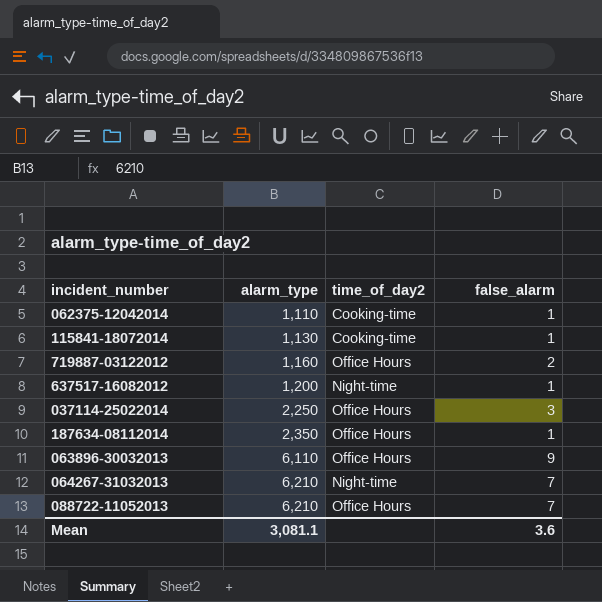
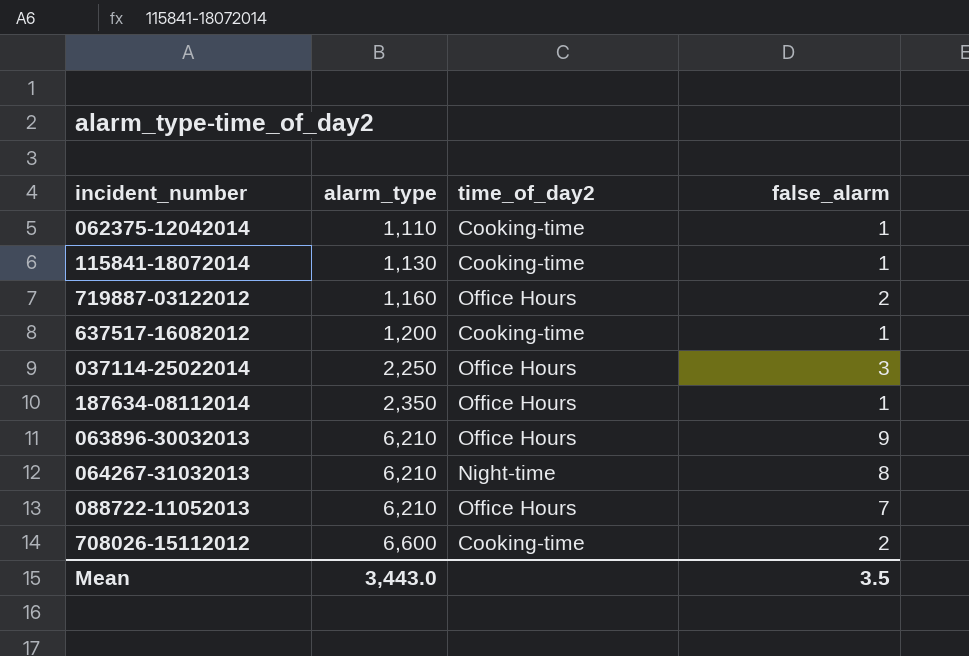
637517-16082012 | time_of_day2: Night-time -> Cooking-time
063896-30032013 | alarm_type: 6,110 -> 6,210
064267-31032013 | false_alarm: 7 -> 8
row 708026-15112012: none -> 6,600 | Cooking-time | 2
Mean | alarm_type: 3,081.1 -> 3,443.0
Mean | false_alarm: 3.6 -> 3.5

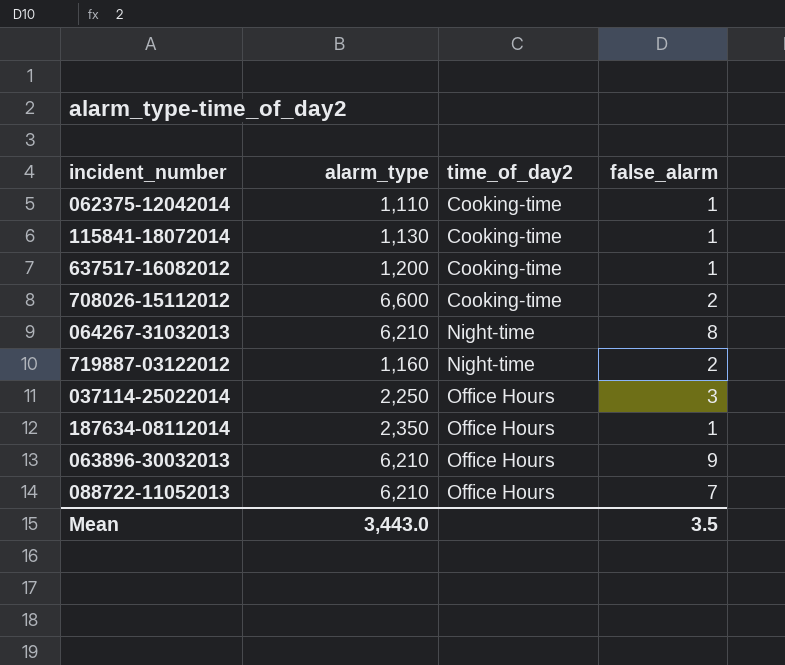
row order: alarm_type ascending -> time_of_day2 ascending
719887-03122012 | time_of_day2: Office Hours -> Night-time

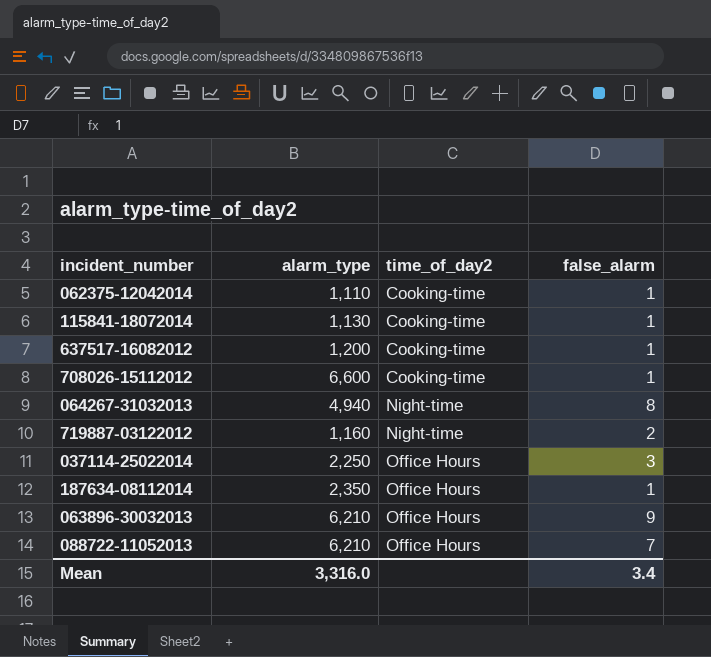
708026-15112012 | false_alarm: 2 -> 1
064267-31032013 | alarm_type: 6,210 -> 4,940
Mean | alarm_type: 3,443.0 -> 3,316.0
Mean | false_alarm: 3.5 -> 3.4

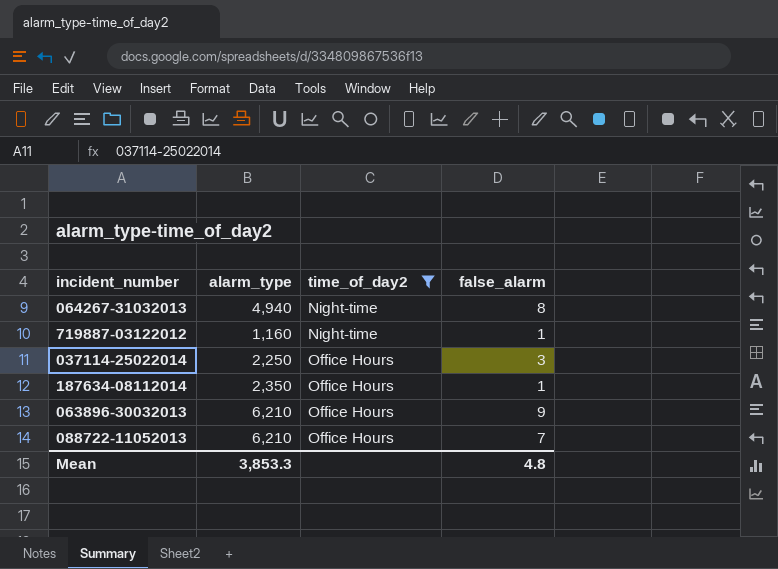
filter: none -> time_of_day2 != Cooking-time
719887-03122012 | false_alarm: 2 -> 1
Mean | alarm_type: 3,316.0 -> 3,853.3
Mean | false_alarm: 3.4 -> 4.8

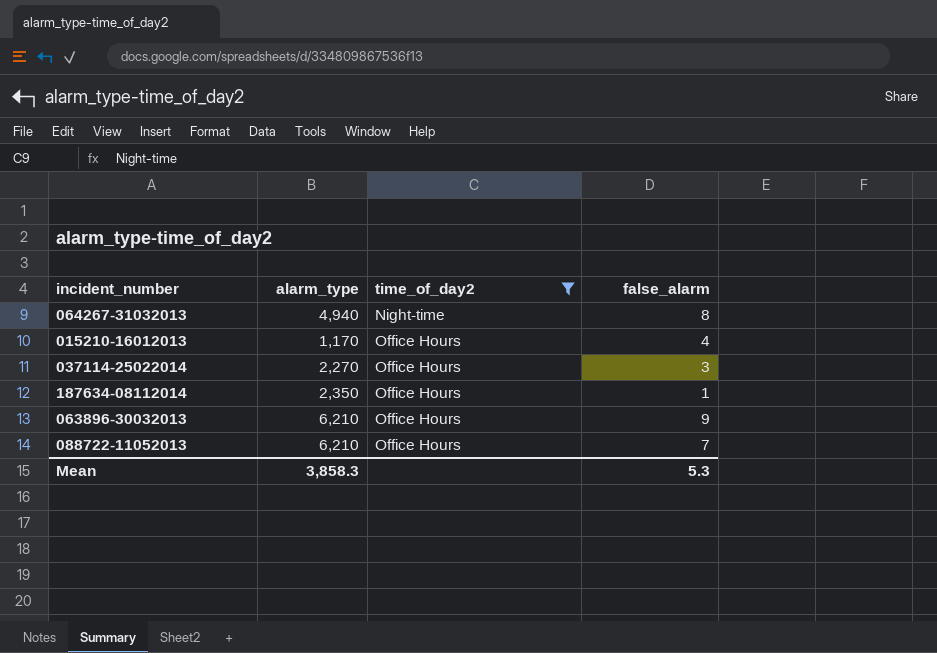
row 719887-03122012: 1,160 | Night-time | 1 -> none
row 015210-16012013: none -> 1,170 | Office Hours | 4
037114-25022014 | alarm_type: 2,250 -> 2,270
Mean | alarm_type: 3,853.3 -> 3,858.3
Mean | false_alarm: 4.8 -> 5.3

